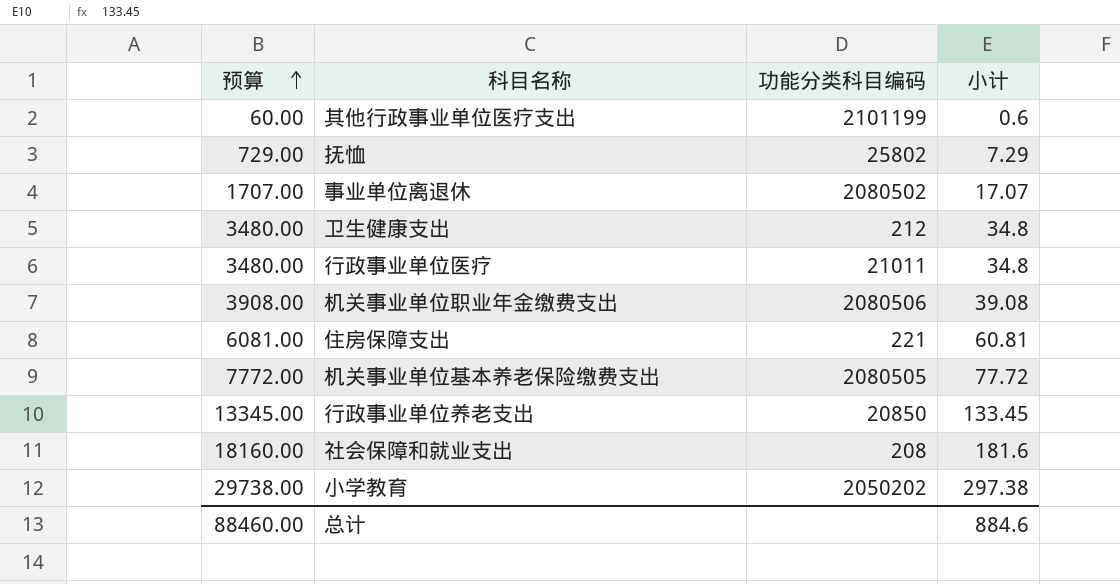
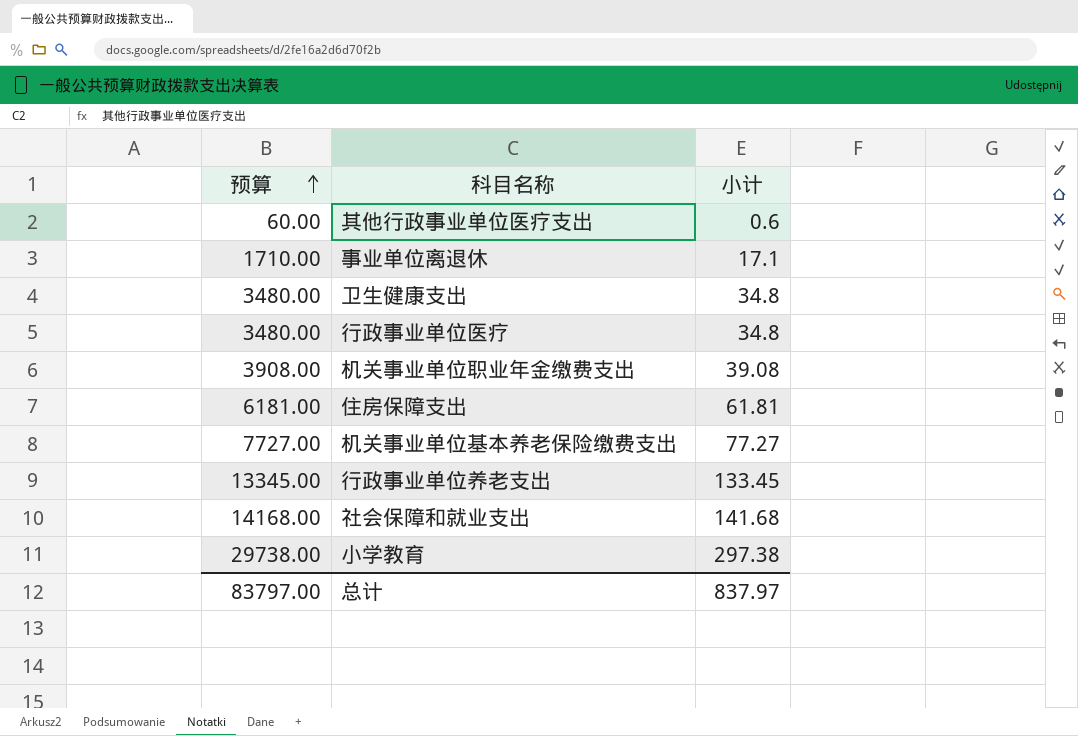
column 功能分类科目编码 | position: 3 -> none
row 抚恤: 729.00 | 25802 | 7.29 -> none
事业单位离退休 | 预算: 1707.00 -> 1710.00
事业单位离退休 | 小计: 17.07 -> 17.1
住房保障支出 | 预算: 6081.00 -> 6181.00
住房保障支出 | 小计: 60.81 -> 61.81
机关事业单位基本养老保险缴费支出 | 预算: 7772.00 -> 7727.00
机关事业单位基本养老保险缴费支出 | 小计: 77.72 -> 77.27
社会保障和就业支出 | 预算: 18160.00 -> 14168.00
社会保障和就业支出 | 小计: 181.6 -> 141.68
总计 | 预算: 88460.00 -> 83797.00
总计 | 小计: 884.6 -> 837.97

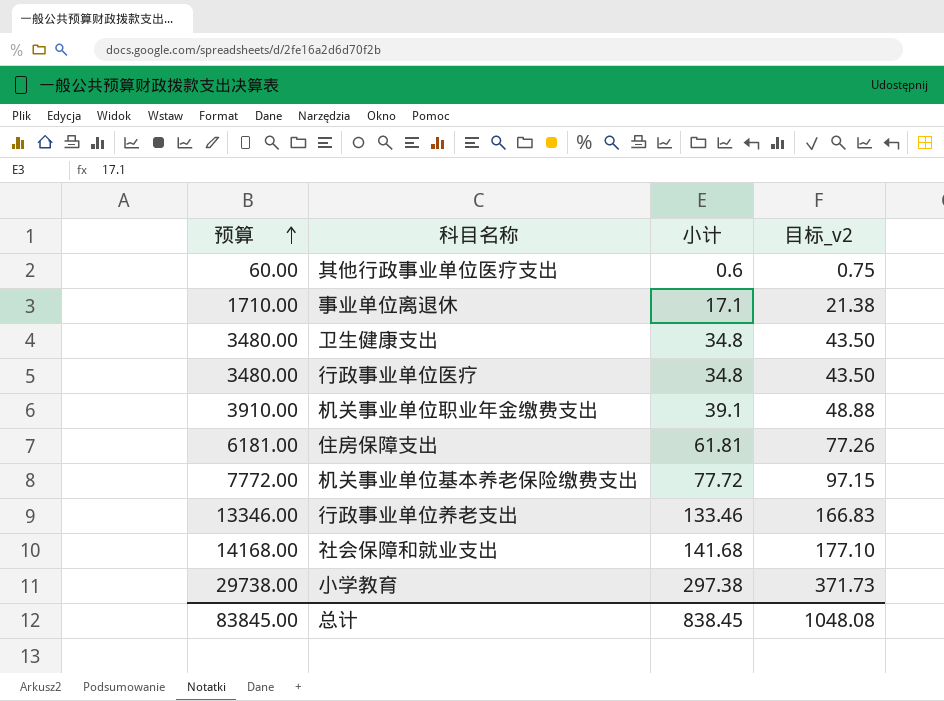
column 目标_v2 | formula: none -> [小计] * 1.25
机关事业单位职业年金缴费支出 | 预算: 3908.00 -> 3910.00
机关事业单位职业年金缴费支出 | 小计: 39.08 -> 39.1
机关事业单位基本养老保险缴费支出 | 预算: 7727.00 -> 7772.00
机关事业单位基本养老保险缴费支出 | 小计: 77.27 -> 77.72
行政事业单位养老支出 | 预算: 13345.00 -> 13346.00
行政事业单位养老支出 | 小计: 133.45 -> 133.46
总计 | 预算: 83797.00 -> 83845.00
总计 | 小计: 837.97 -> 838.45

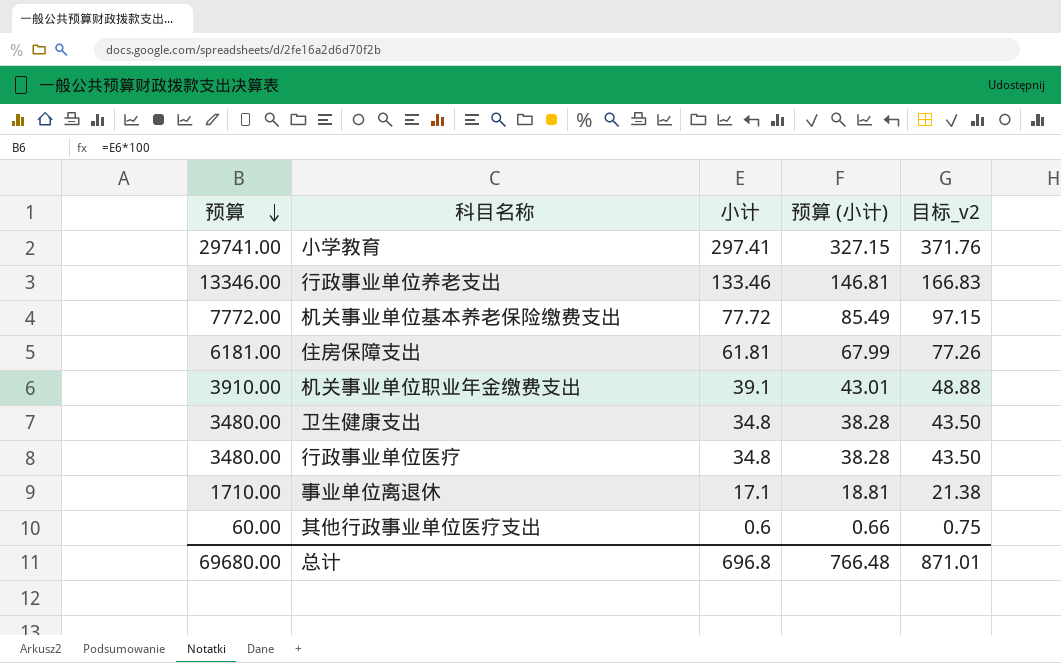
row order: 预算 ascending -> 预算 descending
column 预算 (小计) | formula: none -> [小计] * 1.1
row 社会保障和就业支出: 14168.00 | 141.68 | 177.10 -> none
小学教育 | 预算: 29738.00 -> 29741.00
小学教育 | 小计: 297.38 -> 297.41
小学教育 | 目标_v2: 371.73 -> 371.76
总计 | 预算: 83845.00 -> 69680.00
总计 | 小计: 838.45 -> 696.8
总计 | 目标_v2: 1048.08 -> 871.01

